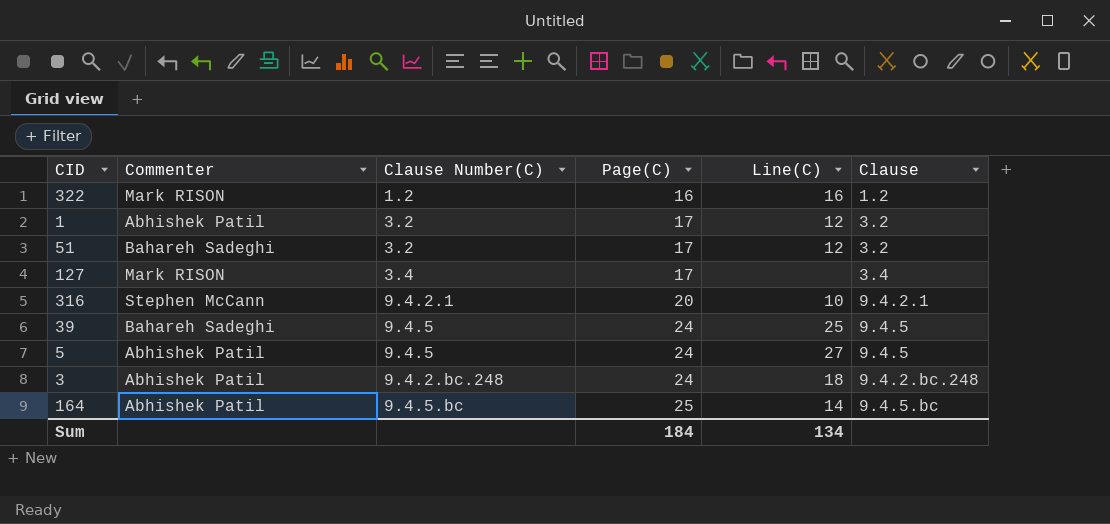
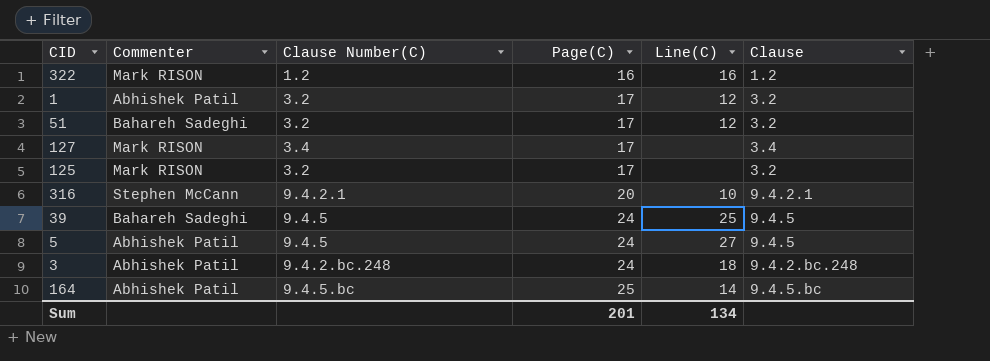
row 125: none -> Mark RISON | 3.2 | 17 | none | 3.2
Sum | Page(C): 184 -> 201

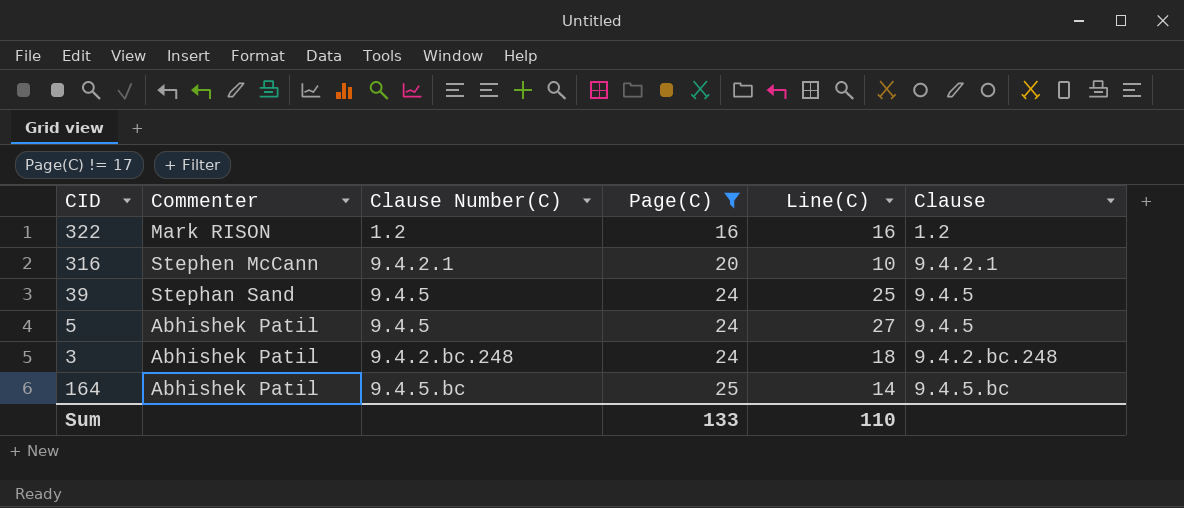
filter: none -> Page(C) != 17
39 | Commenter: Bahareh Sadeghi -> Stephan Sand
Sum | Page(C): 201 -> 133
Sum | Line(C): 134 -> 110

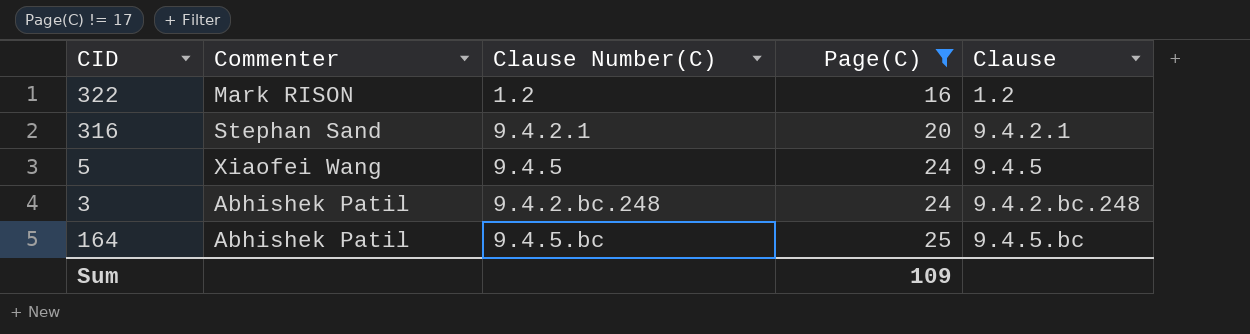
column Line(C) | position: 5 -> none
row 39: Stephan Sand | 9.4.5 | 24 | 25 | 9.4.5 -> none
316 | Commenter: Stephen McCann -> Stephan Sand
5 | Commenter: Abhishek Patil -> Xiaofei Wang
Sum | Page(C): 133 -> 109

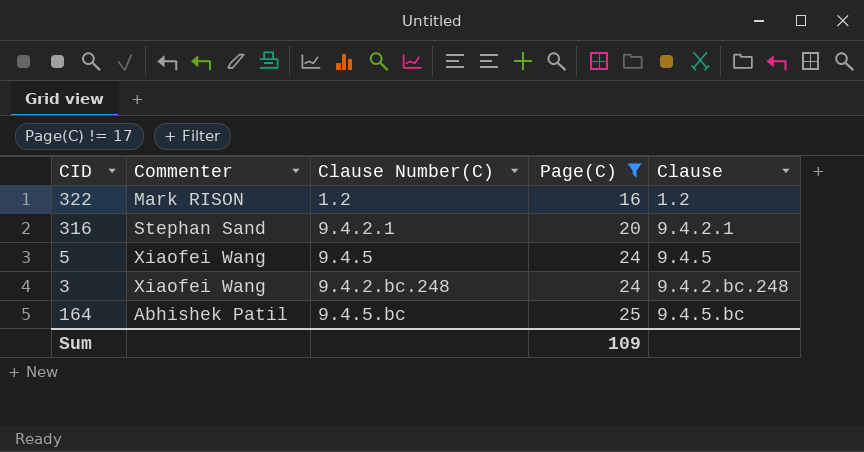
3 | Commenter: Abhishek Patil -> Xiaofei Wang

